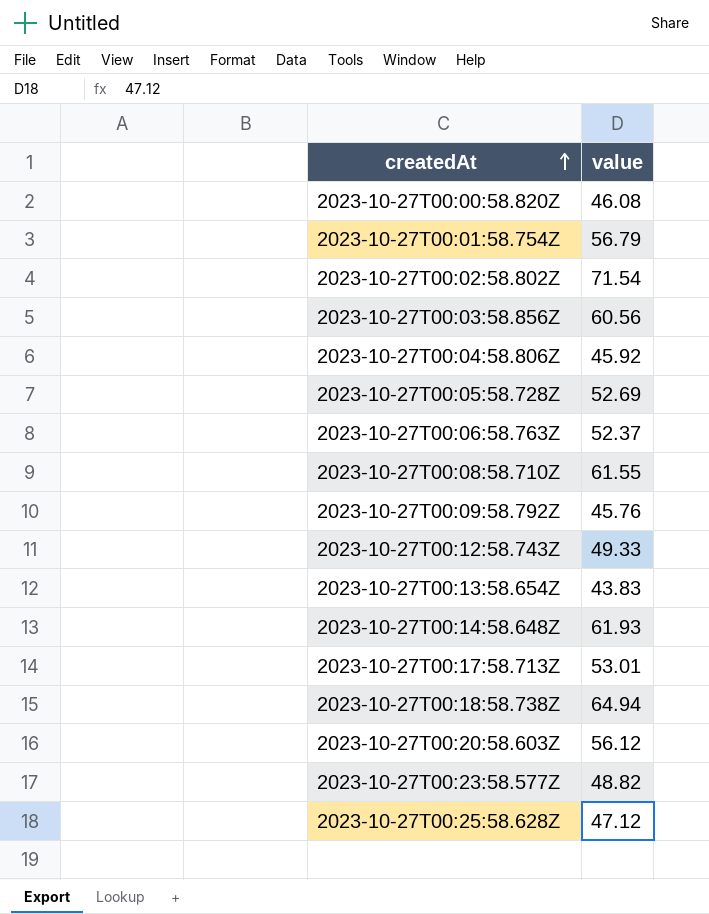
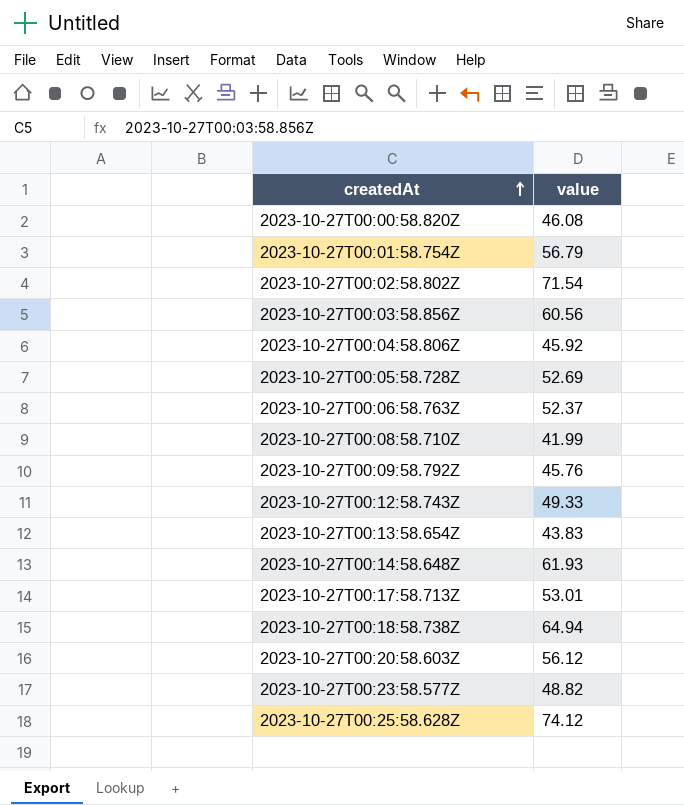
2023-10-27T00:08:58.710Z | value: 61.55 -> 41.99
2023-10-27T00:25:58.628Z | value: 47.12 -> 74.12

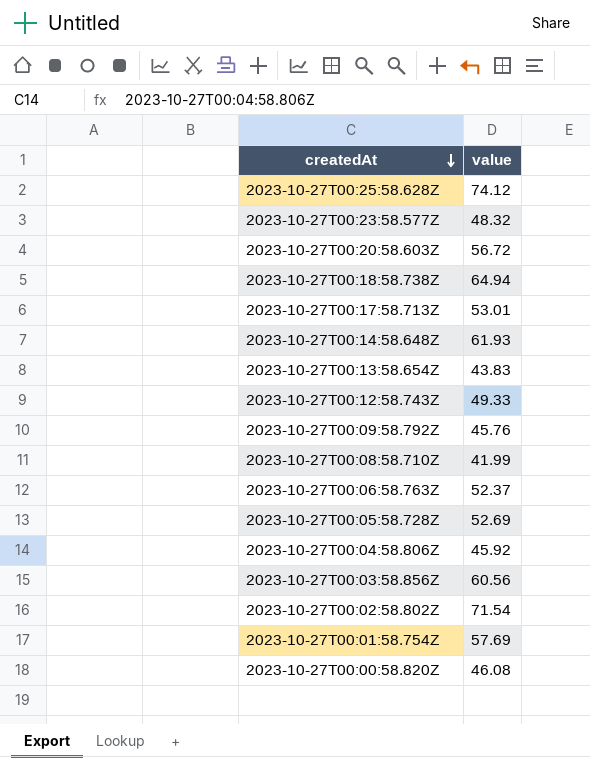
row order: createdAt ascending -> createdAt descending
2023-10-27T00:23:58.577Z | value: 48.82 -> 48.32
2023-10-27T00:20:58.603Z | value: 56.12 -> 56.72
2023-10-27T00:01:58.754Z | value: 56.79 -> 57.69

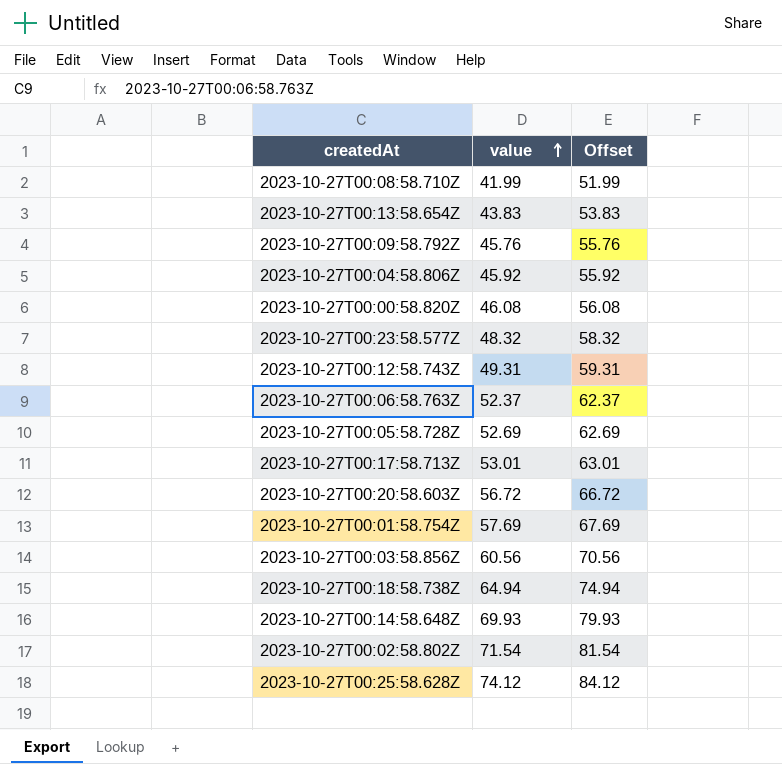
row order: createdAt descending -> value ascending
column Offset | formula: none -> [value] + 10
2023-10-27T00:12:58.743Z | value: 49.33 -> 49.31
2023-10-27T00:14:58.648Z | value: 61.93 -> 69.93

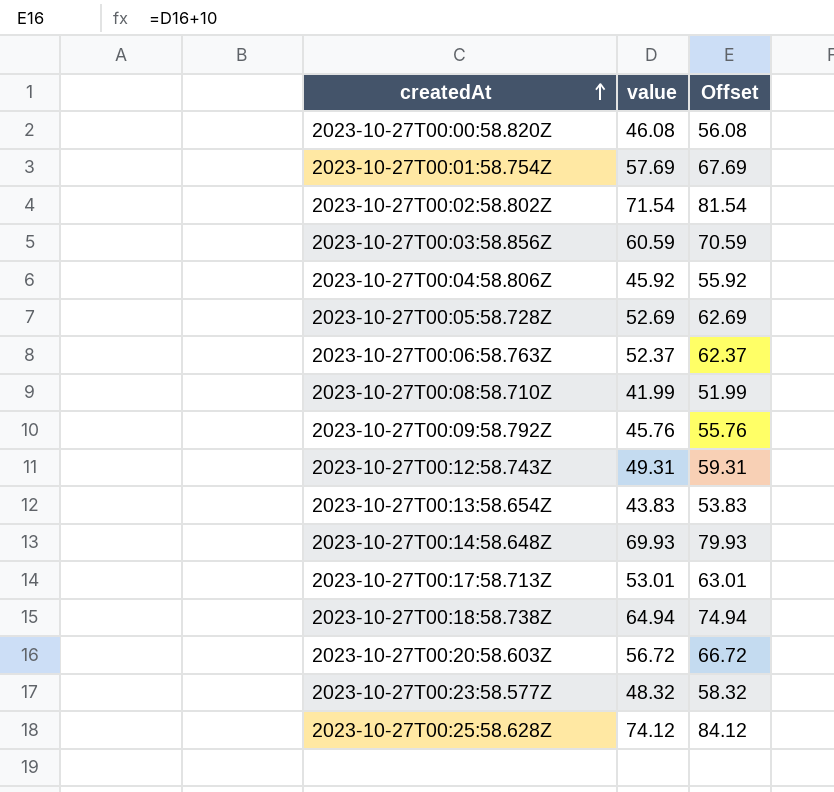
row order: value ascending -> createdAt ascending
2023-10-27T00:03:58.856Z | value: 60.56 -> 60.59
2023-10-27T00:03:58.856Z | Offset: 70.56 -> 70.59

